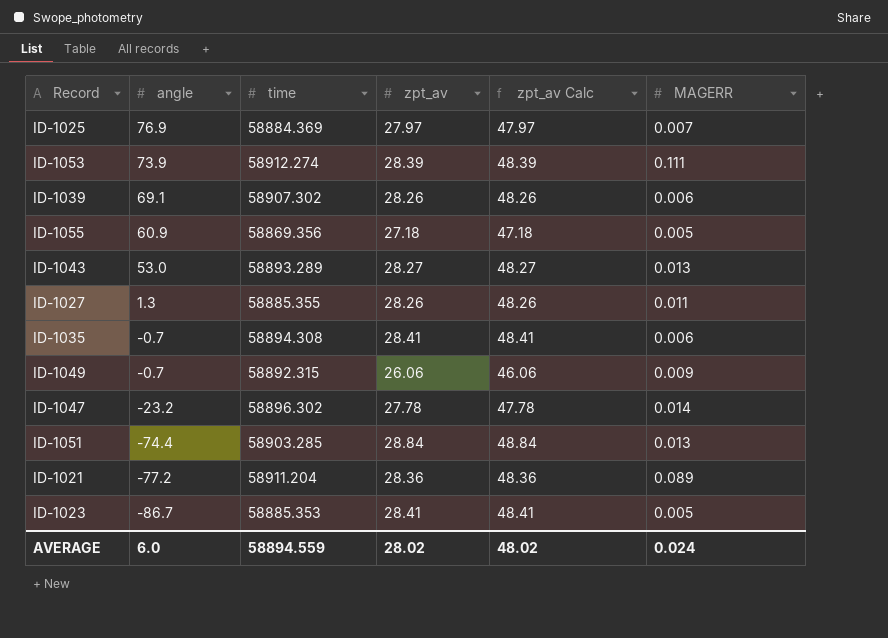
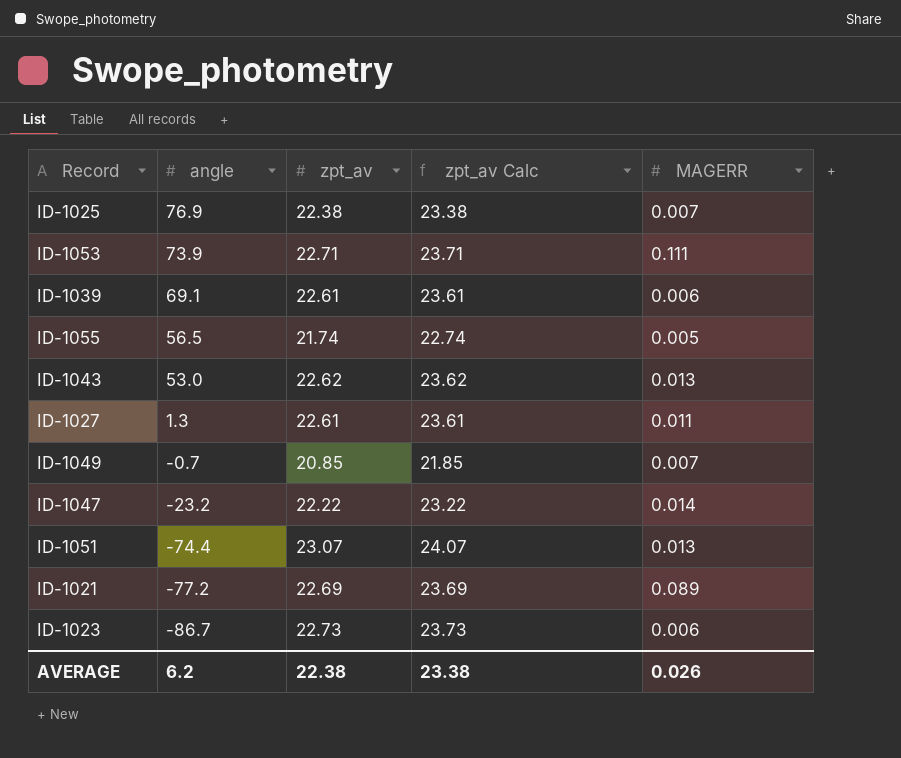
column time | position: 3 -> none
column zpt_av Calc | formula: [zpt_av] + 20 -> [zpt_av] + 1
row ID-1035: -0.7 | 58894.308 | 28.41 | 48.41 | 0.006 -> none
ID-1025 | zpt_av: 27.97 -> 22.38
ID-1053 | zpt_av: 28.39 -> 22.71
ID-1039 | zpt_av: 28.26 -> 22.61
ID-1055 | angle: 60.9 -> 56.5
ID-1055 | zpt_av: 27.18 -> 21.74
ID-1043 | zpt_av: 28.27 -> 22.62
ID-1027 | zpt_av: 28.26 -> 22.61
ID-1049 | zpt_av: 26.06 -> 20.85
ID-1049 | MAGERR: 0.009 -> 0.007
ID-1047 | zpt_av: 27.78 -> 22.22
ID-1051 | zpt_av: 28.84 -> 23.07
ID-1021 | zpt_av: 28.36 -> 22.69
ID-1023 | zpt_av: 28.41 -> 22.73
ID-1023 | MAGERR: 0.005 -> 0.006
AVERAGE | angle: 6.0 -> 6.2
AVERAGE | zpt_av: 28.02 -> 22.38
AVERAGE | zpt_av Calc: 48.02 -> 23.38
AVERAGE | MAGERR: 0.024 -> 0.026

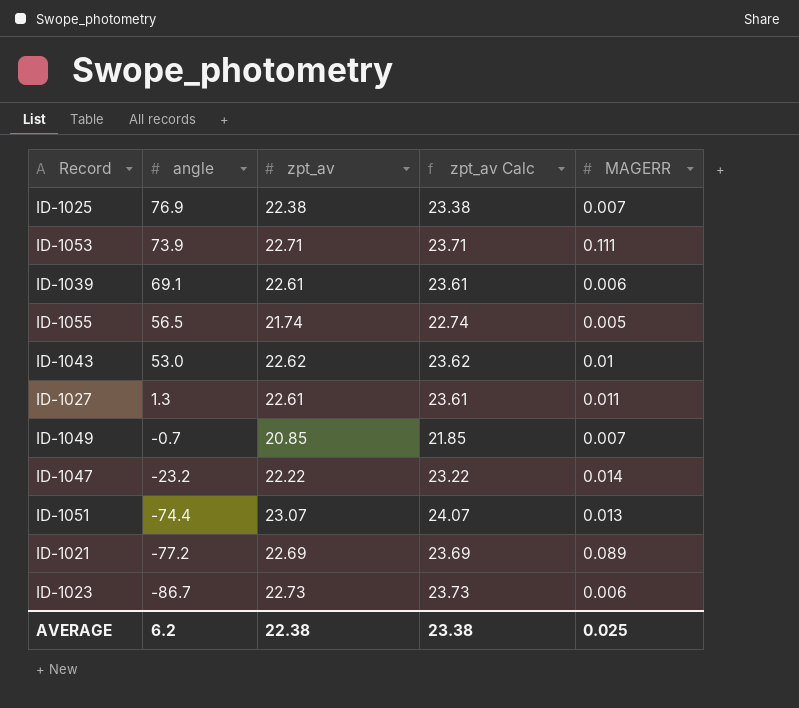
ID-1043 | MAGERR: 0.013 -> 0.01
AVERAGE | MAGERR: 0.026 -> 0.025

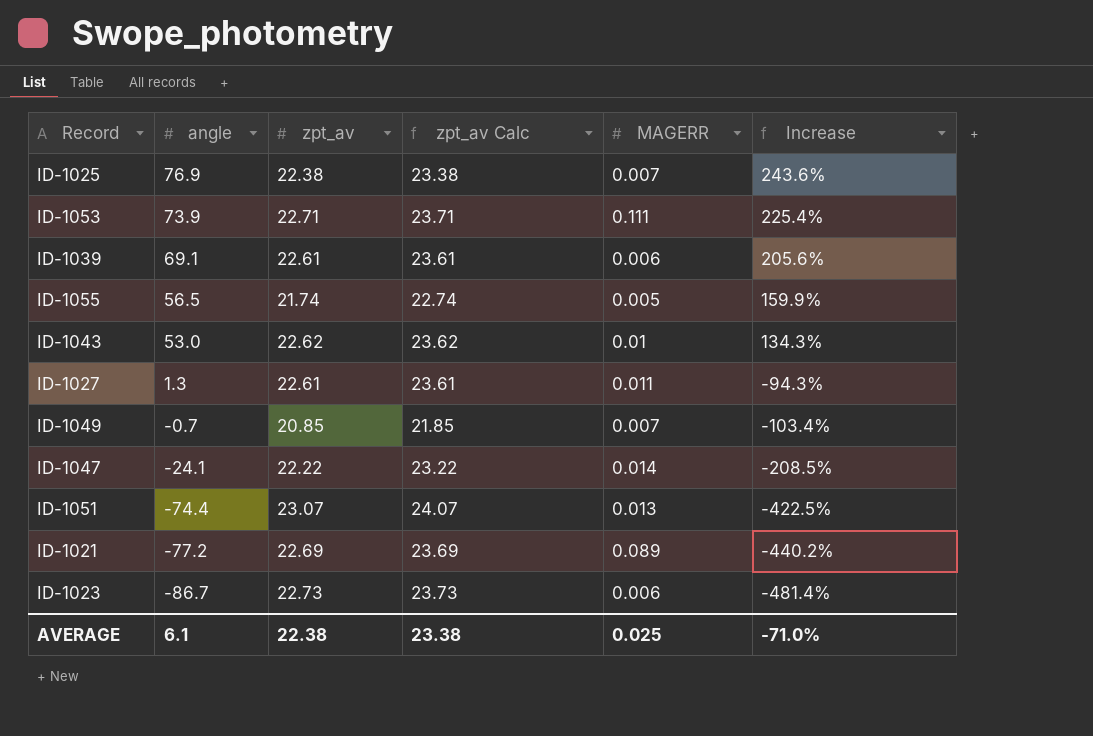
column Increase | formula: none -> ([angle] - [zpt_av]) / [zpt_av]
ID-1047 | angle: -23.2 -> -24.1
AVERAGE | angle: 6.2 -> 6.1

